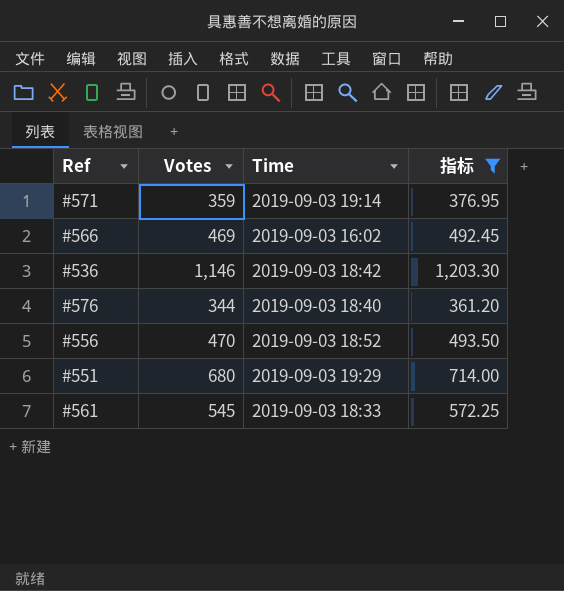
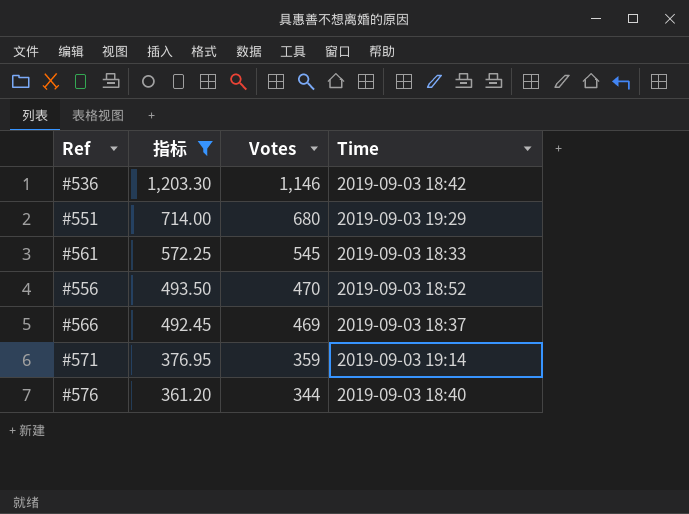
row order: none -> 指标 descending
column 指标 | position: 4 -> 2
#566 | Time: 2019-09-03 16:02 -> 2019-09-03 18:37

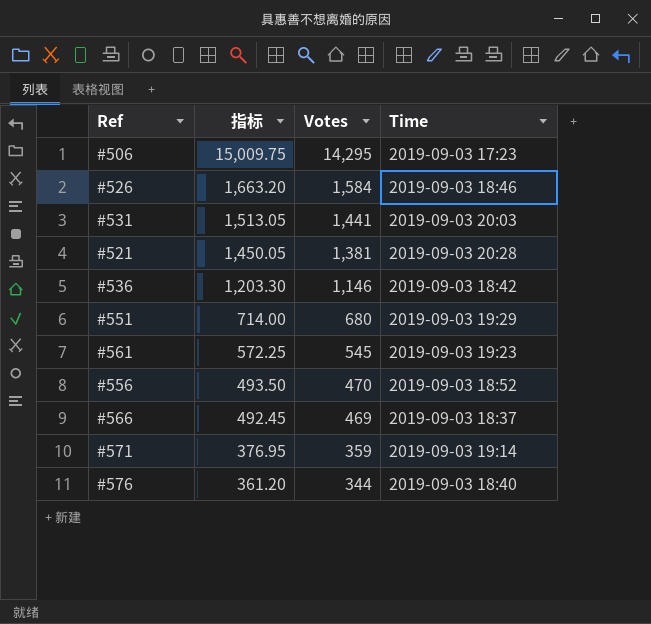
filter: 指标 <= 1,203.30 -> none
#561 | Time: 2019-09-03 18:33 -> 2019-09-03 19:23

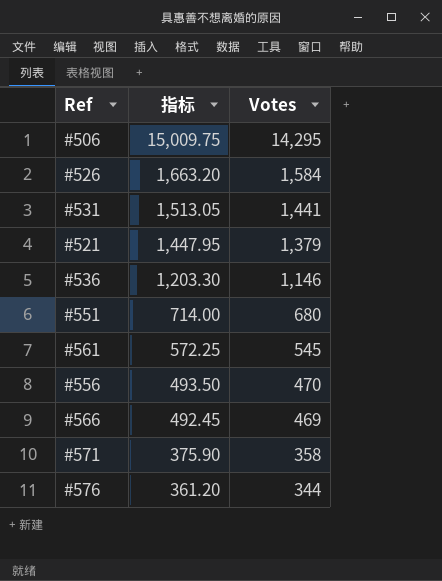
column Time | position: 4 -> none
#521 | 指标: 1,450.05 -> 1,447.95
#521 | Votes: 1,381 -> 1,379
#571 | 指标: 376.95 -> 375.90
#571 | Votes: 359 -> 358

